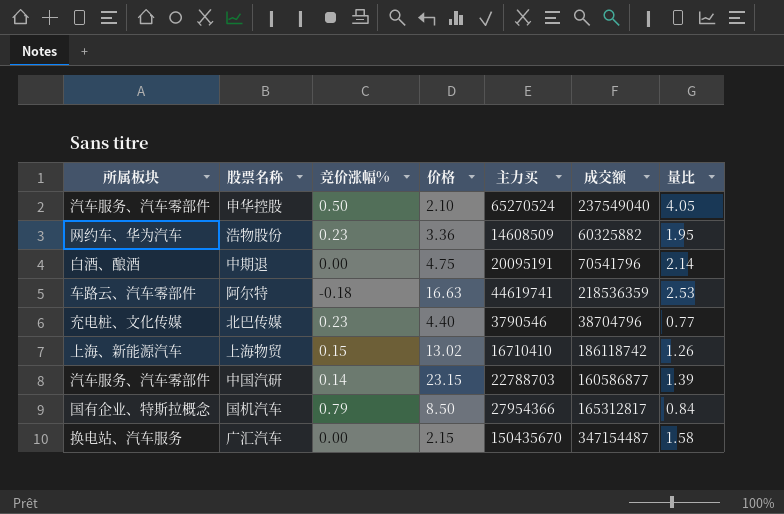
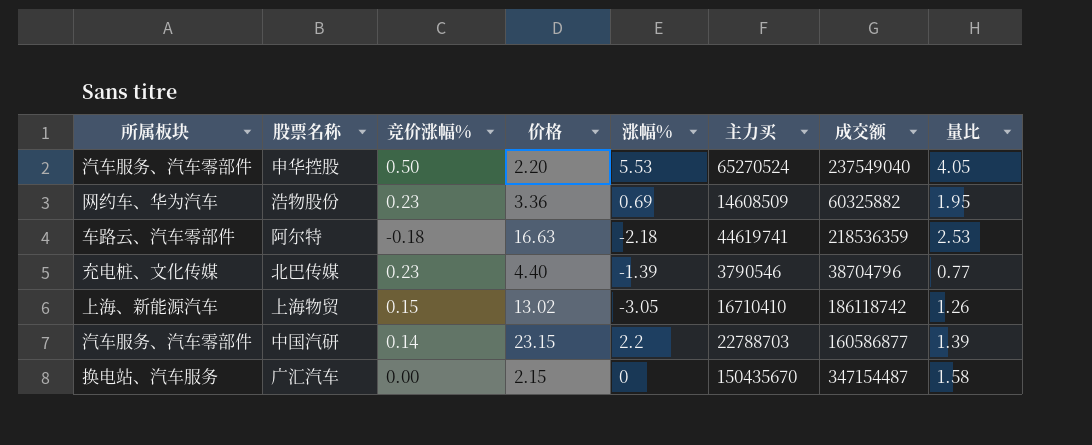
column 涨幅% | position: none -> 5
row 中期退: 白酒、酿酒 | 0.00 | 4.75 | 20095191 | 70541796 | 2.14 -> none
row 国机汽车: 国有企业、特斯拉概念 | 0.79 | 8.50 | 27954366 | 165312817 | 0.84 -> none
申华控股 | 价格: 2.10 -> 2.20

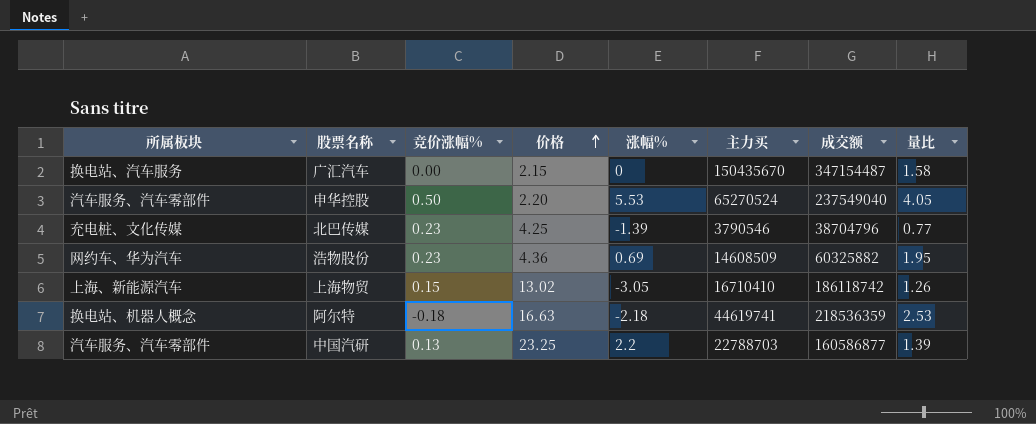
row order: none -> 价格 ascending
北巴传媒 | 价格: 4.40 -> 4.25
浩物股份 | 价格: 3.36 -> 4.36
阿尔特 | 所属板块: 车路云、汽车零部件 -> 换电站、机器人概念
中国汽研 | 竞价涨幅%: 0.14 -> 0.13
中国汽研 | 价格: 23.15 -> 23.25

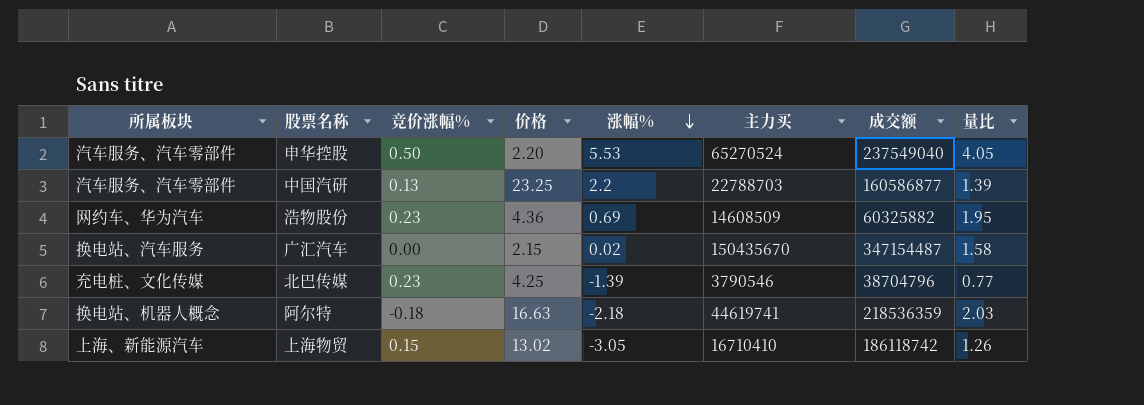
row order: 价格 ascending -> 涨幅% descending
广汇汽车 | 涨幅%: 0 -> 0.02
阿尔特 | 量比: 2.53 -> 2.03

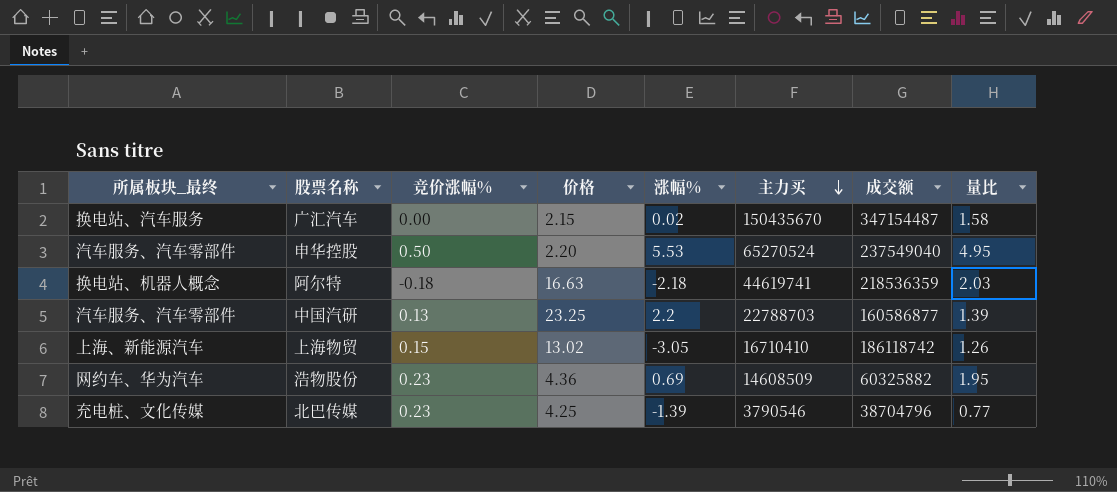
row order: 涨幅% descending -> 主力买 descending
column name: 所属板块 -> 所属板块_最终
申华控股 | 量比: 4.05 -> 4.95

